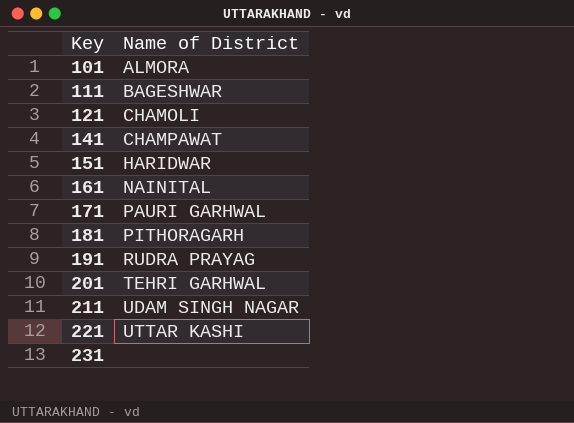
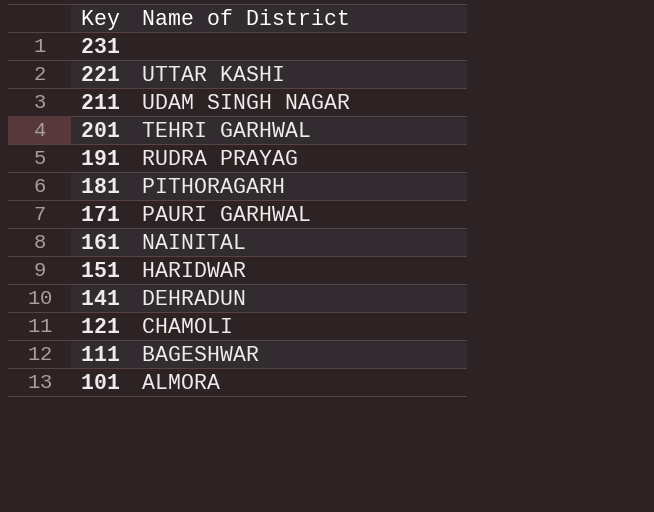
row order: Key ascending -> Key descending
141 | Name of District: CHAMPAWAT -> DEHRADUN

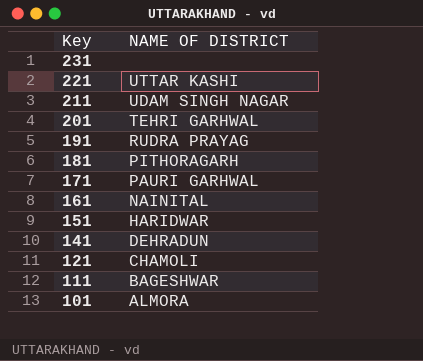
column name: Name of District -> NAME OF DISTRICT

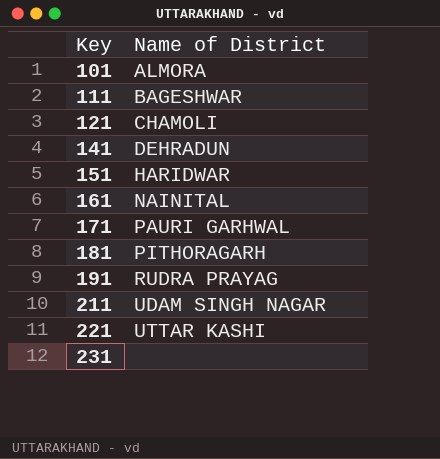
row order: Key descending -> Key ascending
column name: NAME OF DISTRICT -> Name of District
row 201: TEHRI GARHWAL -> none

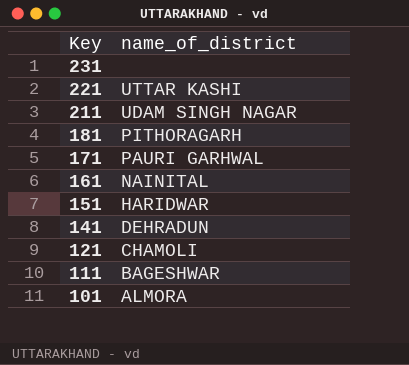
row order: Key ascending -> Key descending
column name: Name of District -> name_of_district
row 191: RUDRA PRAYAG -> none

